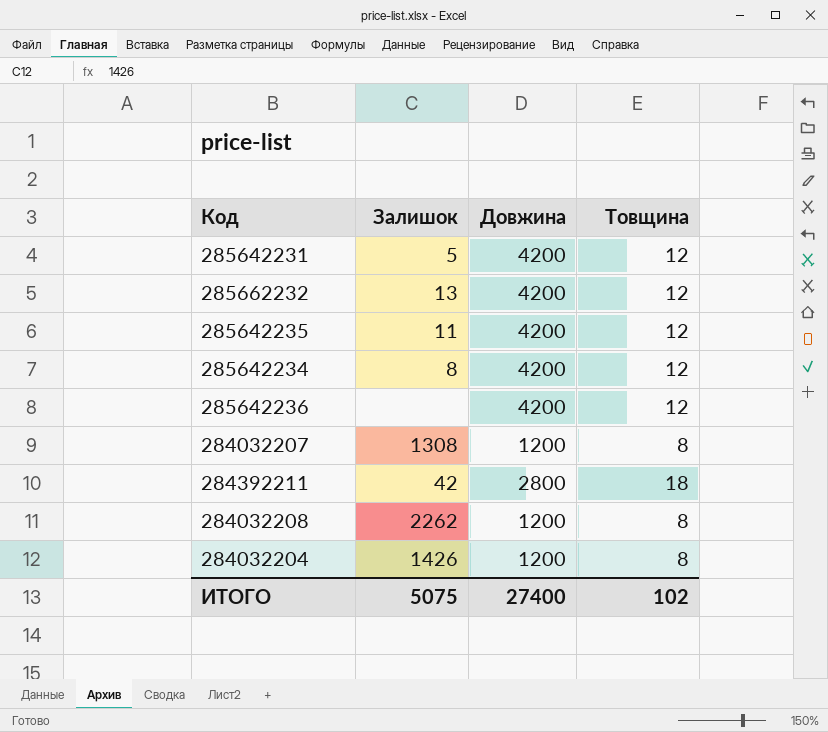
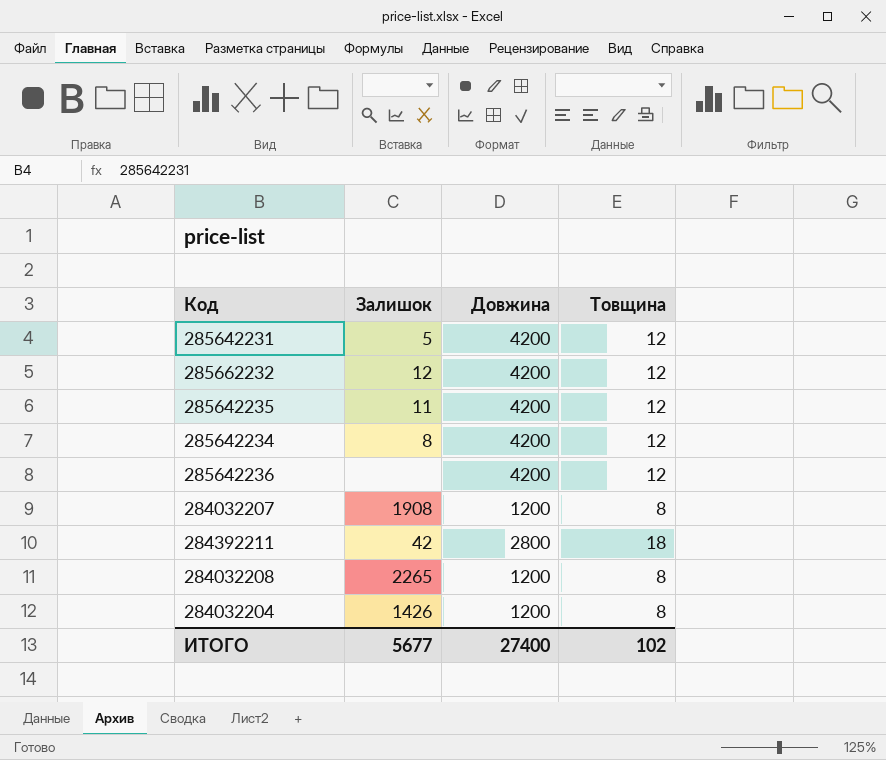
285662232 | Залишок: 13 -> 12
284032207 | Залишок: 1308 -> 1908
284032208 | Залишок: 2262 -> 2265
ИТОГО | Залишок: 5075 -> 5677

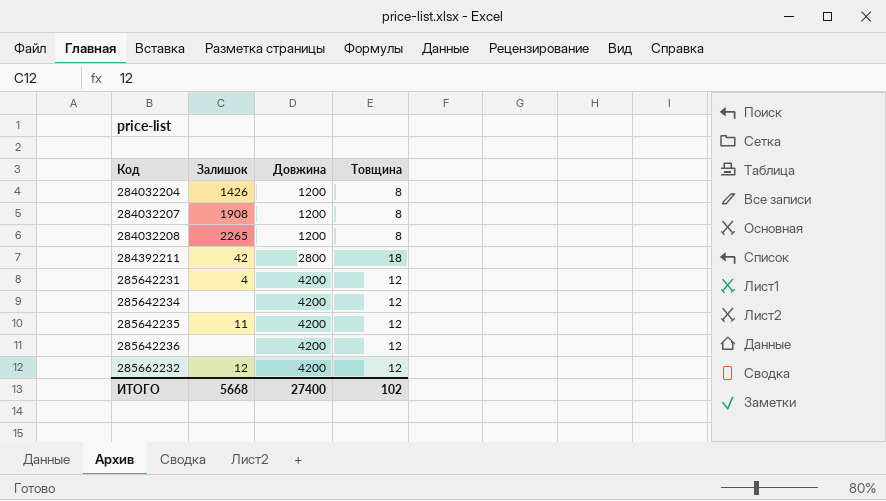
row order: none -> Код ascending
285642231 | Залишок: 5 -> 4
285642234 | Залишок: 8 -> none
ИТОГО | Залишок: 5677 -> 5668

